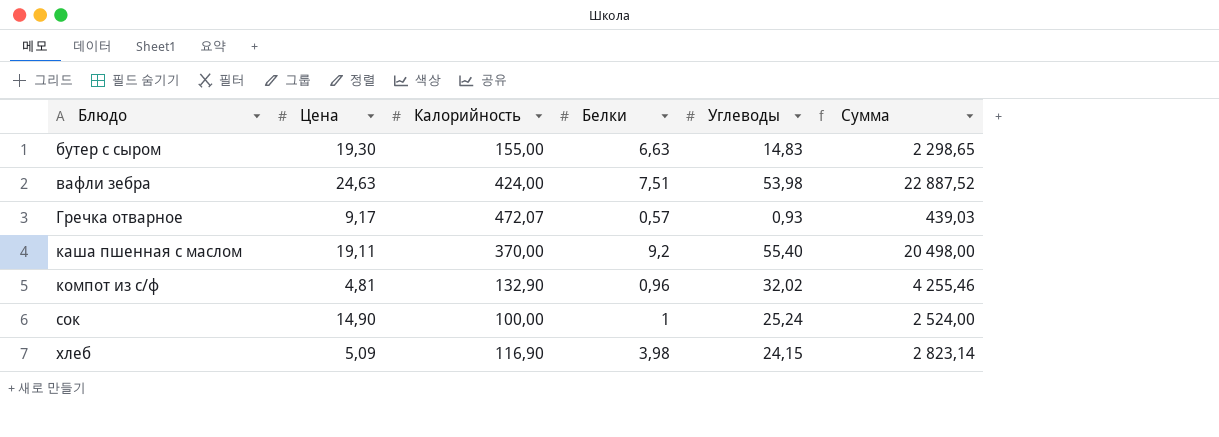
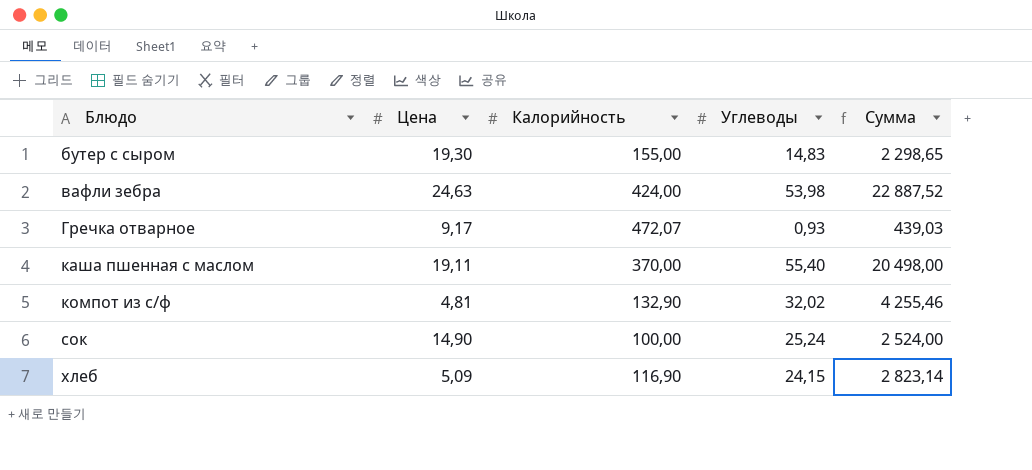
column Белки | position: 4 -> none

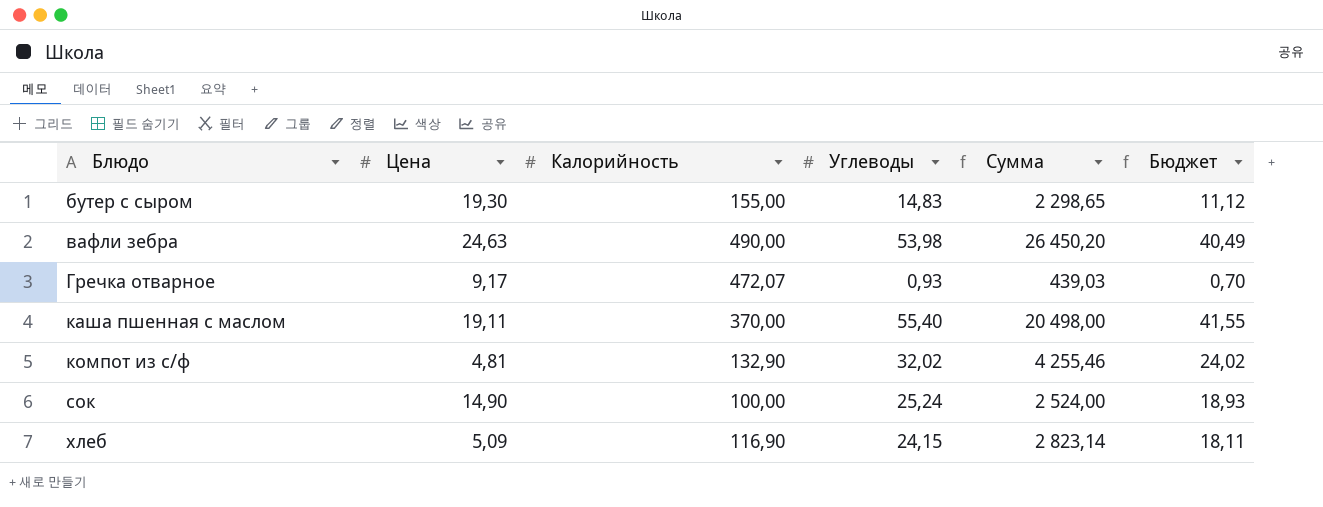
column Бюджет | formula: none -> [Углеводы] * 0,75
вафли зебра | Калорийность: 424,00 -> 490,00
вафли зебра | Сумма: 22 887,52 -> 26 450,20

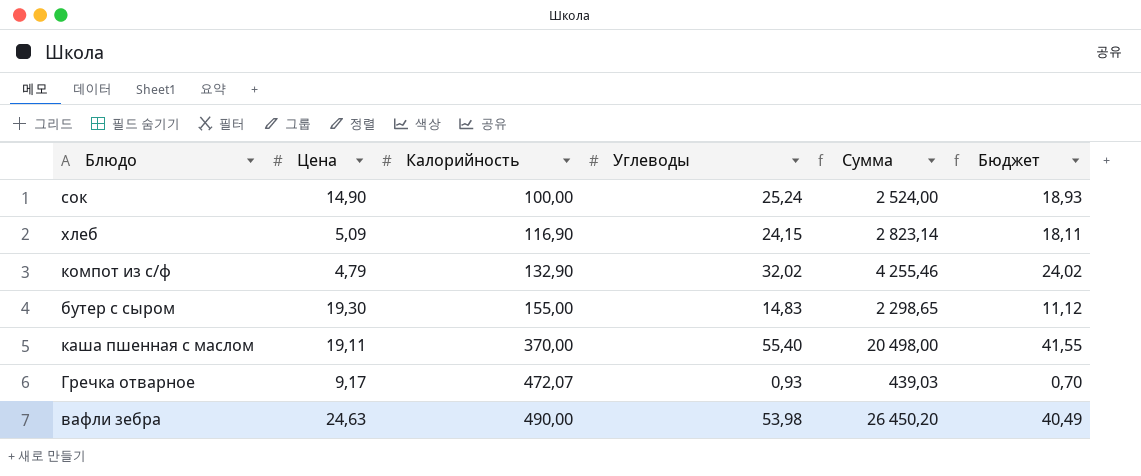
row order: Блюдо ascending -> Калорийность ascending
компот из с/ф | Цена: 4,81 -> 4,79

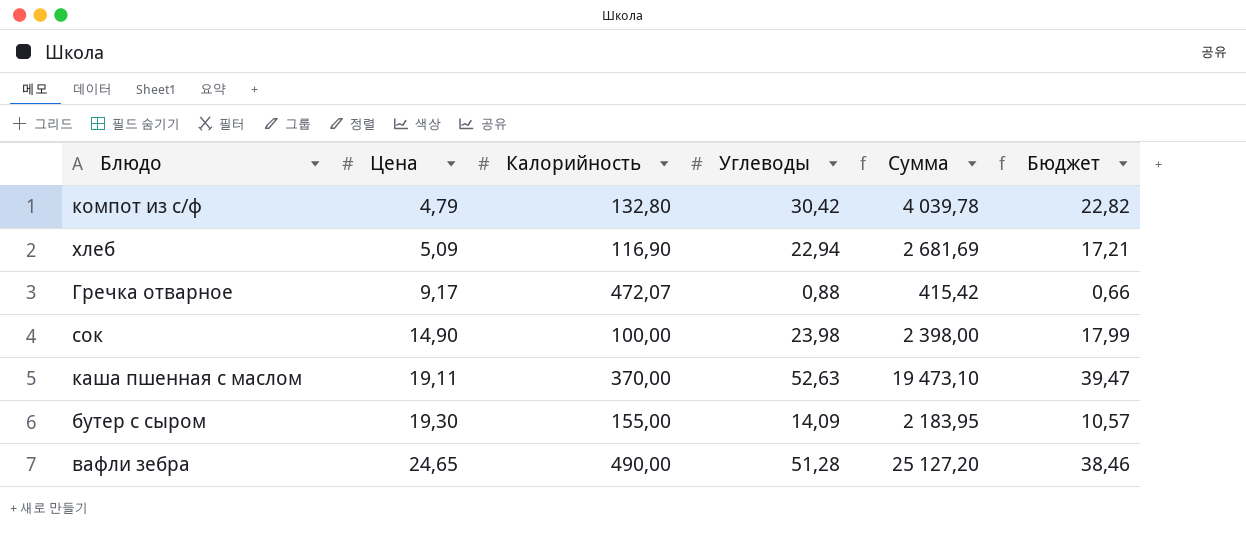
row order: Калорийность ascending -> Цена ascending
компот из с/ф | Калорийность: 132,90 -> 132,80
компот из с/ф | Углеводы: 32,02 -> 30,42
компот из с/ф | Сумма: 4 255,46 -> 4 039,78
компот из с/ф | Бюджет: 24,02 -> 22,82
хлеб | Углеводы: 24,15 -> 22,94
хлеб | Сумма: 2 823,14 -> 2 681,69
хлеб | Бюджет: 18,11 -> 17,21
Гречка отварное | Углеводы: 0,93 -> 0,88
Гречка отварное | Сумма: 439,03 -> 415,42
Гречка отварное | Бюджет: 0,70 -> 0,66
сок | Углеводы: 25,24 -> 23,98
сок | Сумма: 2 524,00 -> 2 398,00
сок | Бюджет: 18,93 -> 17,99
каша пшенная с маслом | Углеводы: 55,40 -> 52,63
каша пшенная с маслом | Сумма: 20 498,00 -> 19 473,10
каша пшенная с маслом | Бюджет: 41,55 -> 39,47
бутер с сыром | Углеводы: 14,83 -> 14,09
бутер с сыром | Сумма: 2 298,65 -> 2 183,95
бутер с сыром | Бюджет: 11,12 -> 10,57
вафли зебра | Цена: 24,63 -> 24,65
вафли зебра | Углеводы: 53,98 -> 51,28
вафли зебра | Сумма: 26 450,20 -> 25 127,20
вафли зебра | Бюджет: 40,49 -> 38,46

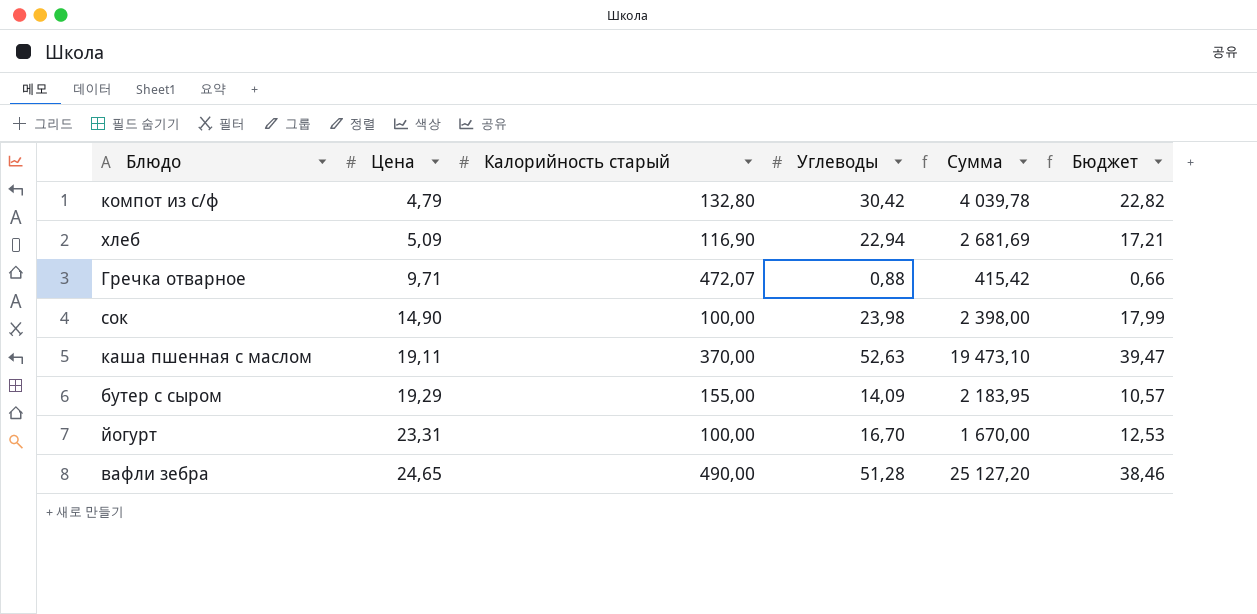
column name: Калорийность -> Калорийность старый
Гречка отварное | Цена: 9,17 -> 9,71
бутер с сыром | Цена: 19,30 -> 19,29
row йогурт: none -> 23,31 | 100,00 | 16,70 | 1 670,00 | 12,53

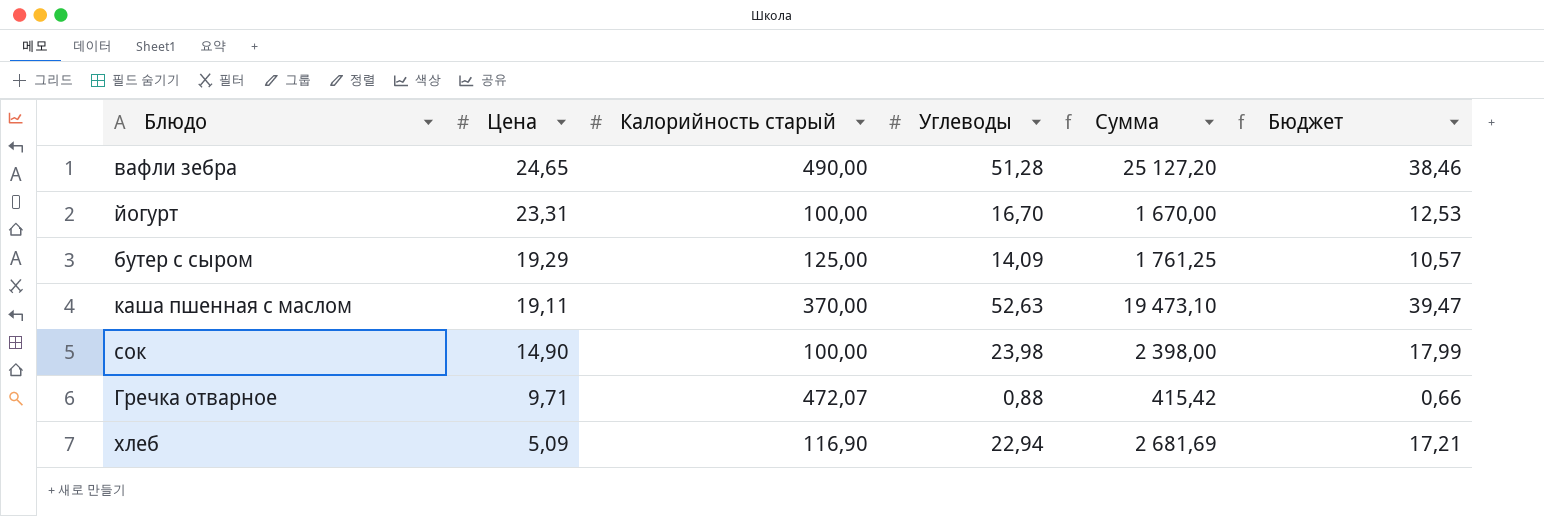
row order: Цена ascending -> Цена descending
row компот из с/ф: 4,79 | 132,80 | 30,42 | 4 039,78 | 22,82 -> none
бутер с сыром | Калорийность старый: 155,00 -> 125,00
бутер с сыром | Сумма: 2 183,95 -> 1 761,25

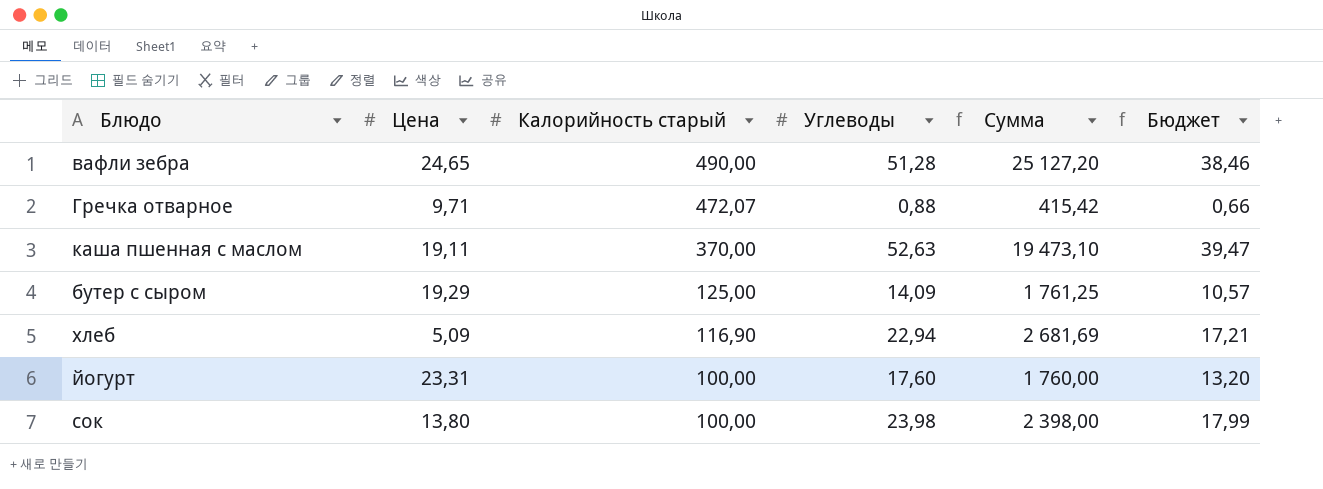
row order: Цена descending -> Калорийность старый descending
йогурт | Углеводы: 16,70 -> 17,60
йогурт | Сумма: 1 670,00 -> 1 760,00
йогурт | Бюджет: 12,53 -> 13,20
сок | Цена: 14,90 -> 13,80

